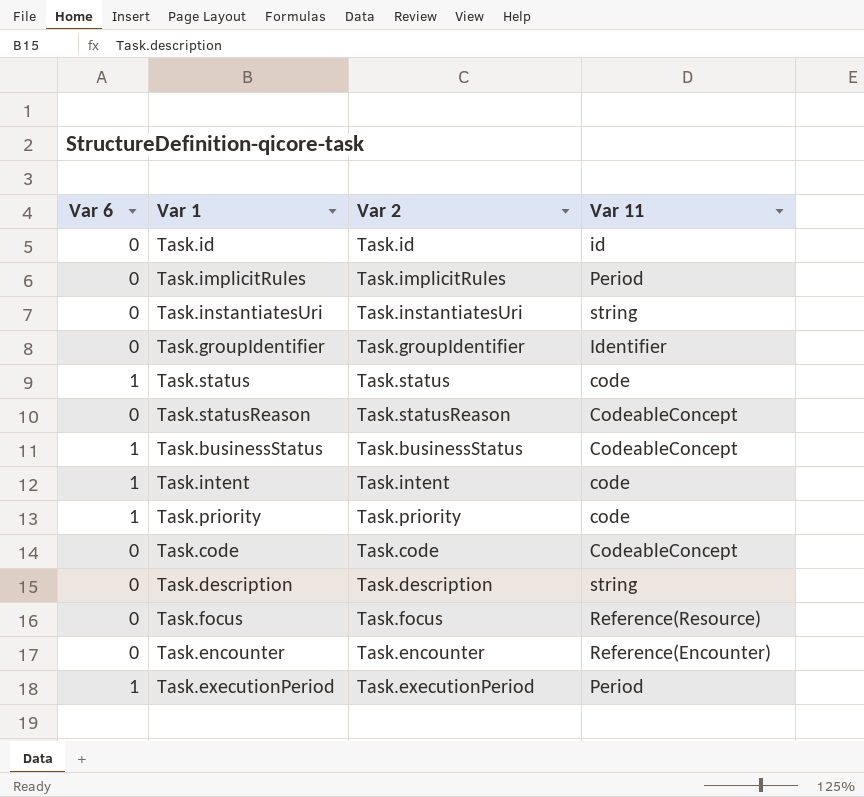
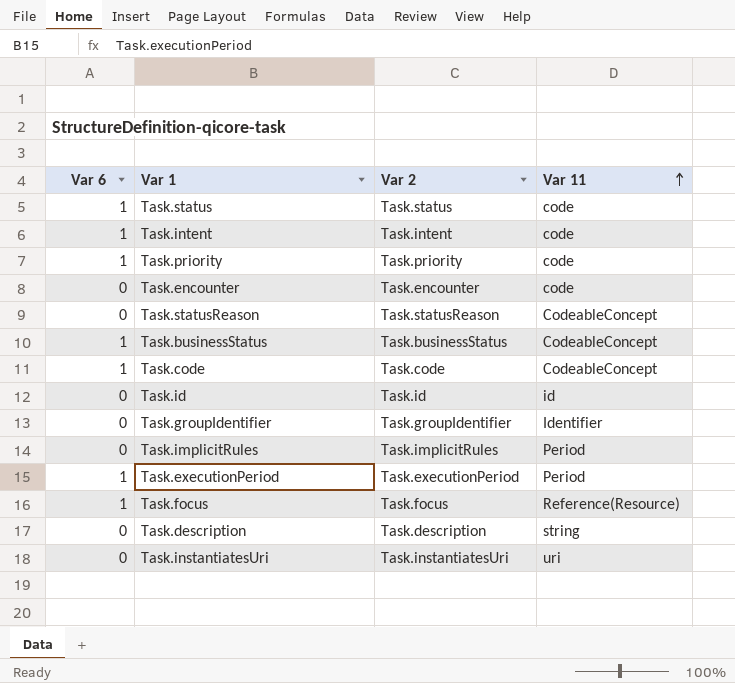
row order: none -> Var 11 ascending
Task.encounter | Var 11: Reference(Encounter) -> code
Task.code | Var 6: 0 -> 1
Task.focus | Var 6: 0 -> 1
Task.instantiatesUri | Var 11: string -> uri

